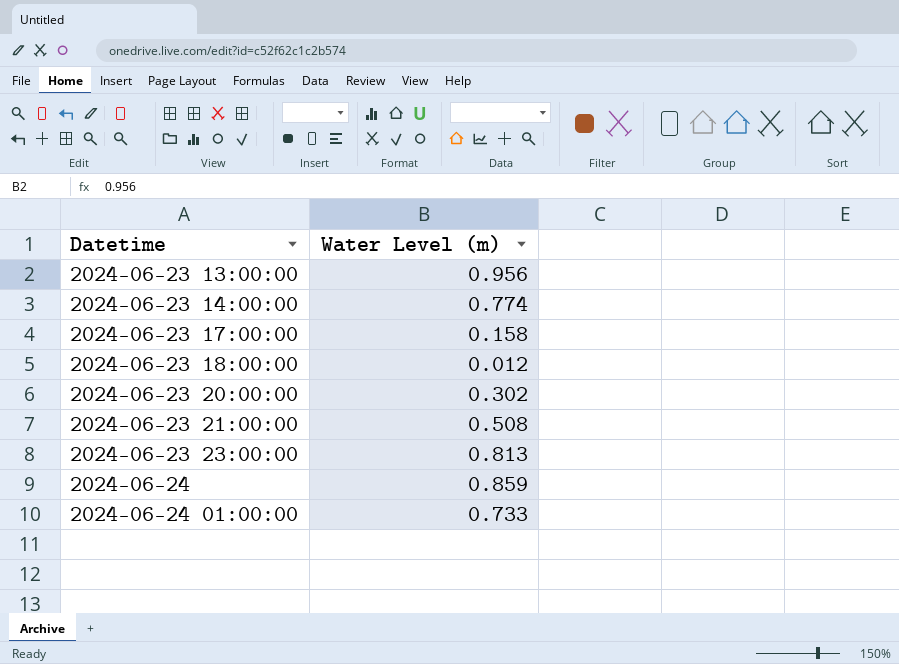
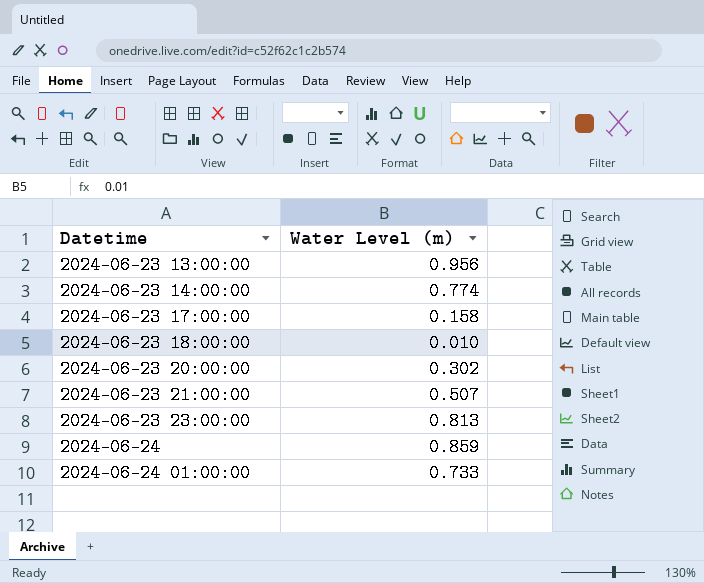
2024-06-23 18:00:00 | Water Level (m): 0.012 -> 0.010
2024-06-23 21:00:00 | Water Level (m): 0.508 -> 0.507

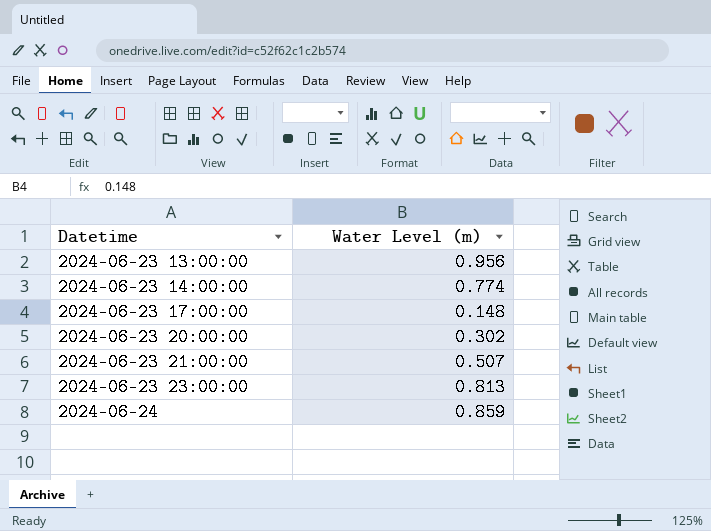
row 2024-06-23 18:00:00: 0.010 -> none
row 2024-06-24 01:00:00: 0.733 -> none
2024-06-23 17:00:00 | Water Level (m): 0.158 -> 0.148

